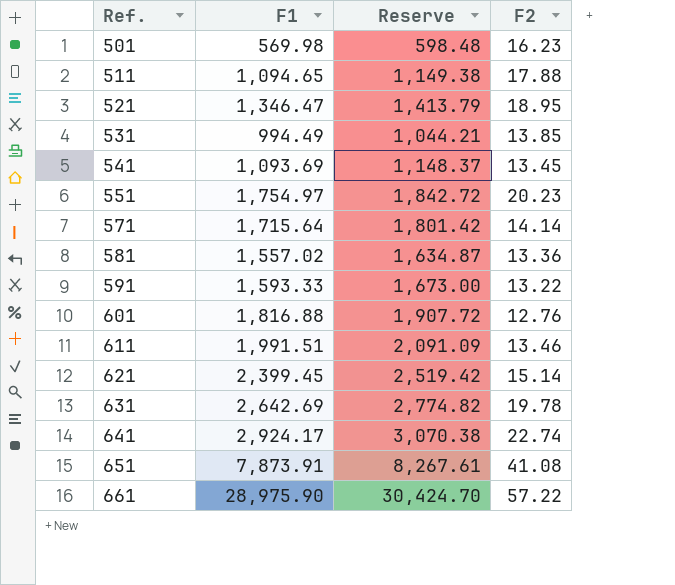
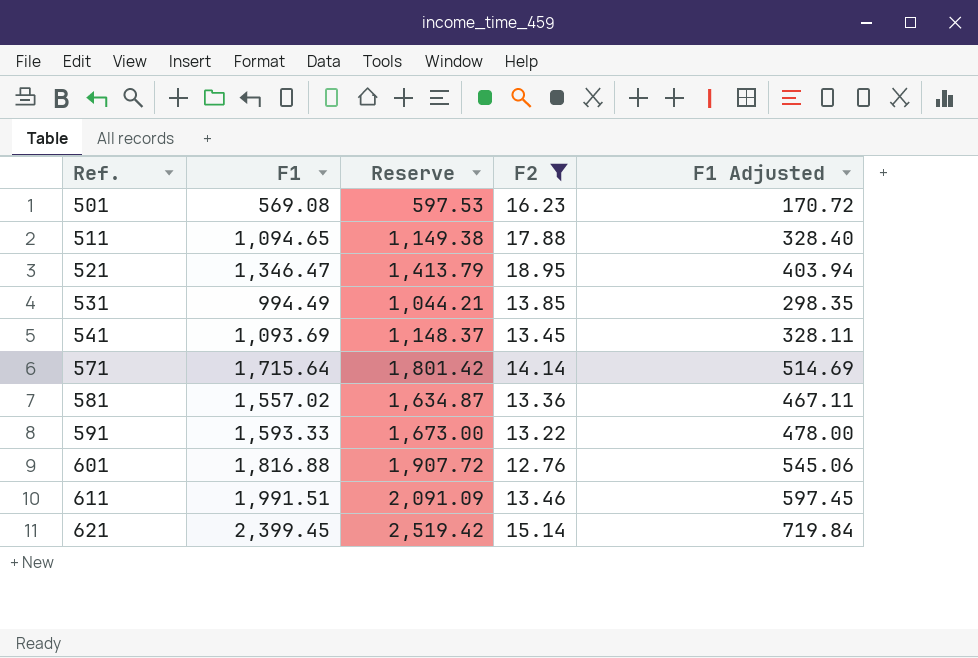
filter: none -> F2 <= 18.95
column F1 Adjusted | formula: none -> [F1] * 0.3
501 | F1: 569.98 -> 569.08
501 | Reserve: 598.48 -> 597.53

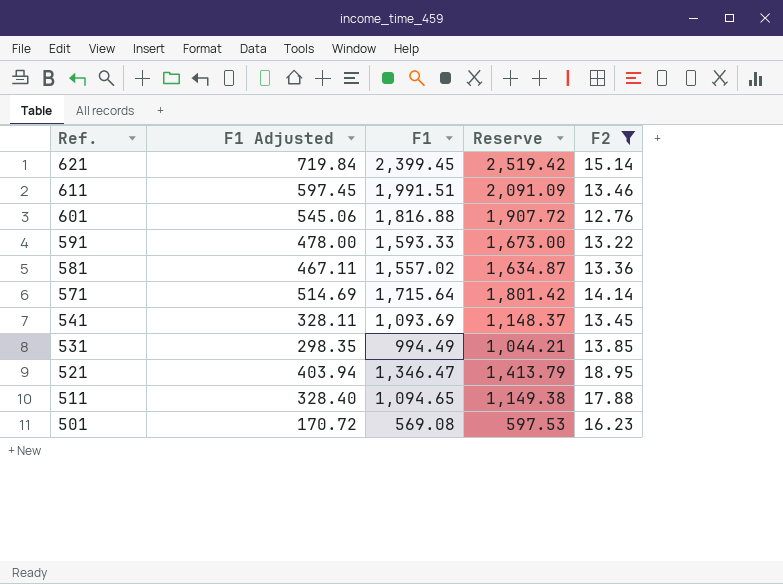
row order: Ref. ascending -> Ref. descending
column F1 Adjusted | position: 5 -> 2

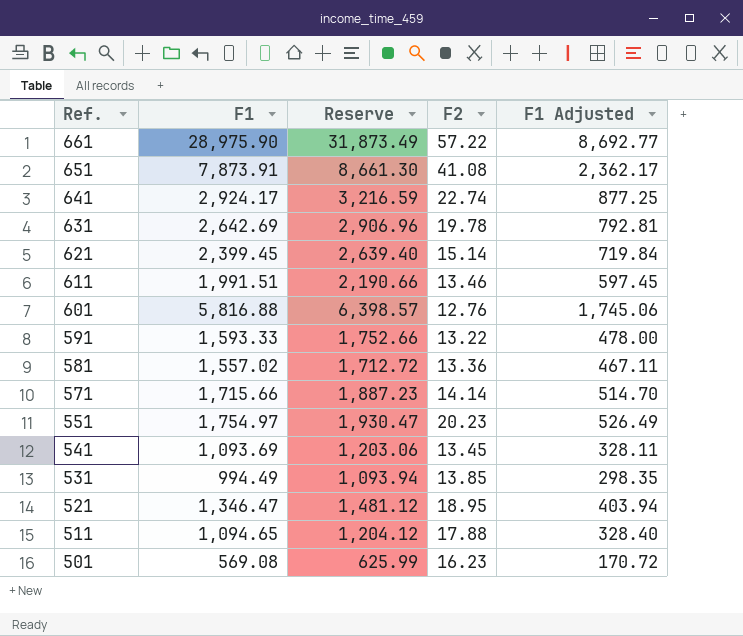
filter: F2 <= 18.95 -> none
column Reserve | formula: [F1] * 1.05 -> [F1] * 1.1
column F1 Adjusted | position: 2 -> 5
601 | F1: 1,816.88 -> 5,816.88
601 | F1 Adjusted: 545.06 -> 1,745.06
571 | F1: 1,715.64 -> 1,715.66
571 | F1 Adjusted: 514.69 -> 514.70

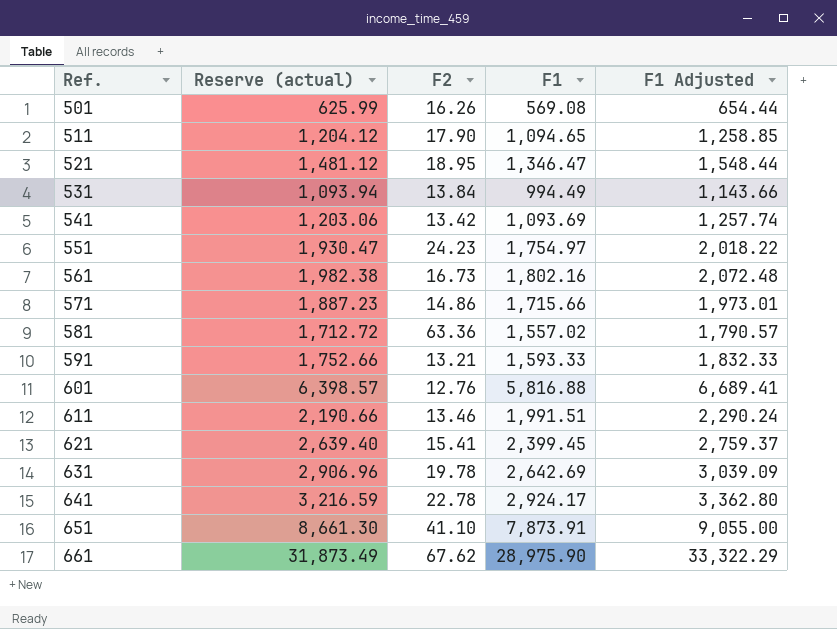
row order: Ref. descending -> Ref. ascending
column name: Reserve -> Reserve (actual)
column F1 | position: 2 -> 4
column F1 Adjusted | formula: [F1] * 0.3 -> [F1] * 1.15
501 | F2: 16.23 -> 16.26
511 | F2: 17.88 -> 17.90
531 | F2: 13.85 -> 13.84
541 | F2: 13.45 -> 13.42
551 | F2: 20.23 -> 24.23
row 561: none -> 1,982.38 | 16.73 | 1,802.16 | 2,072.48
571 | F2: 14.14 -> 14.86
581 | F2: 13.36 -> 63.36
591 | F2: 13.22 -> 13.21
621 | F2: 15.14 -> 15.41
641 | F2: 22.74 -> 22.78
651 | F2: 41.08 -> 41.10
661 | F2: 57.22 -> 67.62

